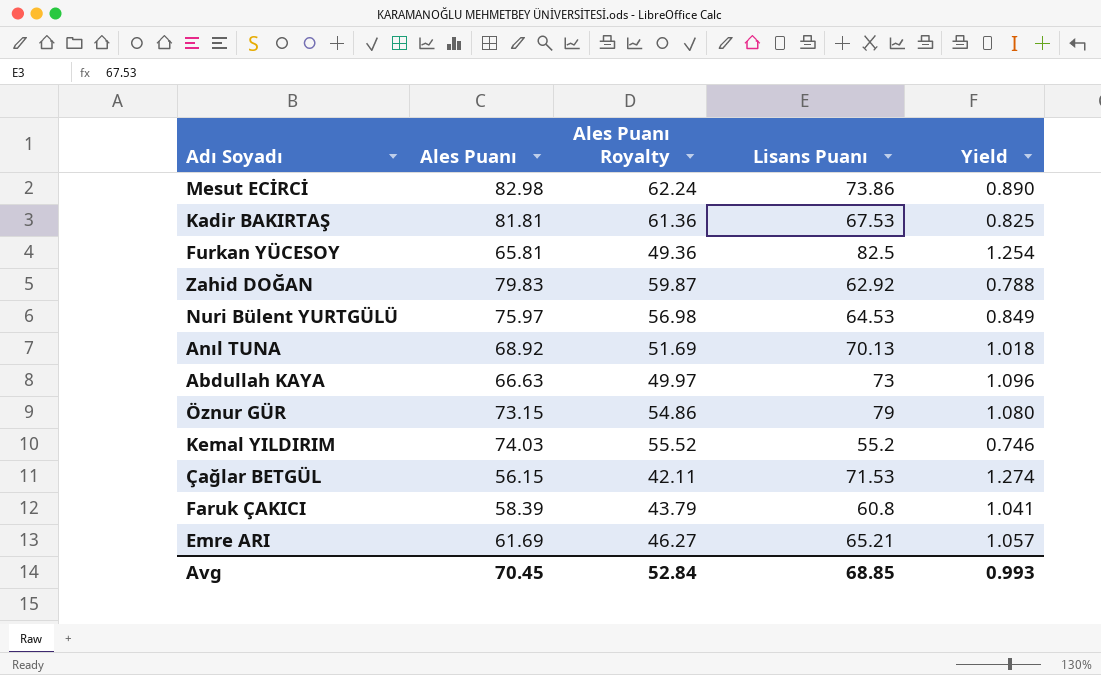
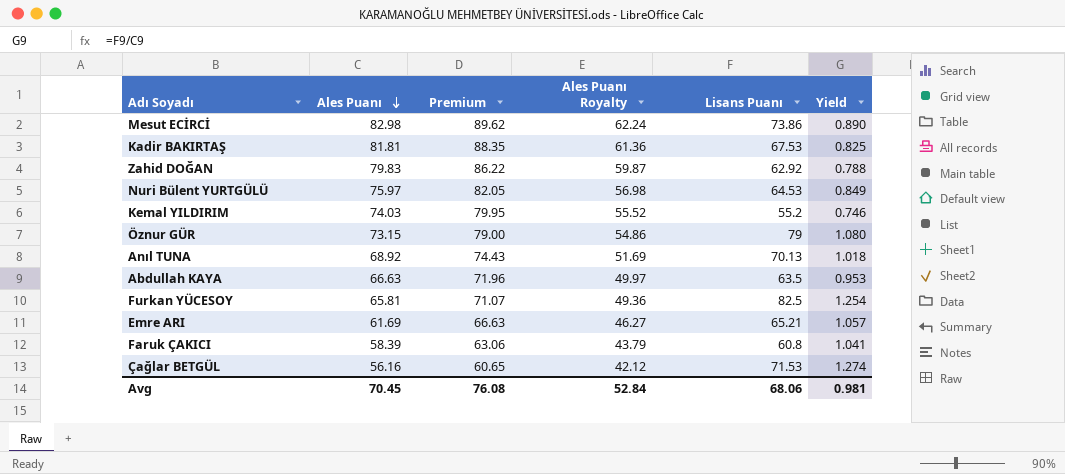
row order: none -> Ales Puanı descending
column Premium | formula: none -> [Ales Puanı] * 1.08
Abdullah KAYA | Lisans Puanı: 73 -> 63.5
Abdullah KAYA | Yield: 1.096 -> 0.953
Çağlar BETGÜL | Ales Puanı: 56.15 -> 56.16
Çağlar BETGÜL | Ales Puanı Royalty: 42.11 -> 42.12
Avg | Lisans Puanı: 68.85 -> 68.06
Avg | Yield: 0.993 -> 0.981

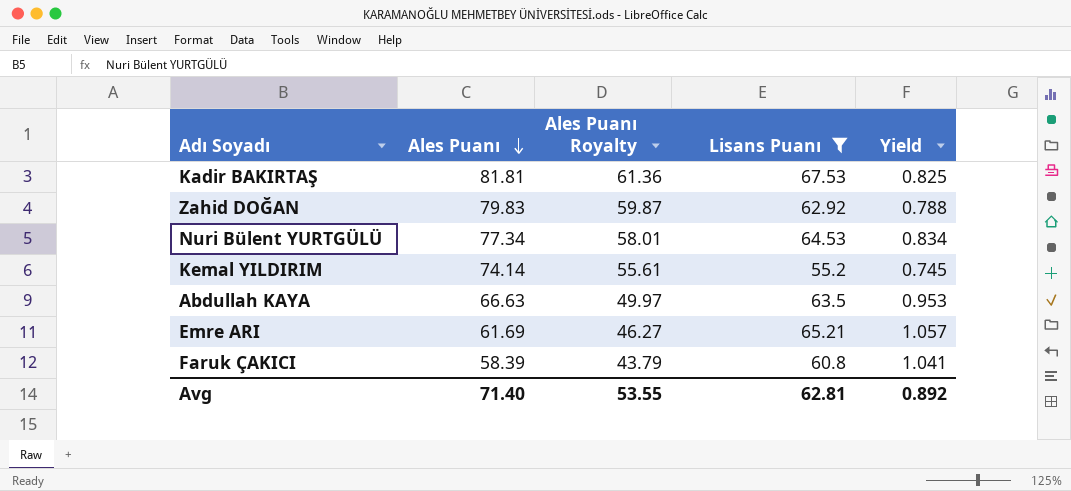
filter: none -> Lisans Puanı <= 67.53
column Premium | formula: [Ales Puanı] * 1.08 -> none
Nuri Bülent YURTGÜLÜ | Ales Puanı: 75.97 -> 77.34
Nuri Bülent YURTGÜLÜ | Ales Puanı Royalty: 56.98 -> 58.01
Nuri Bülent YURTGÜLÜ | Yield: 0.849 -> 0.834
Kemal YILDIRIM | Ales Puanı: 74.03 -> 74.14
Kemal YILDIRIM | Ales Puanı Royalty: 55.52 -> 55.61
Kemal YILDIRIM | Yield: 0.746 -> 0.745
Avg | Ales Puanı: 70.45 -> 71.40
Avg | Ales Puanı Royalty: 52.84 -> 53.55
Avg | Lisans Puanı: 68.06 -> 62.81
Avg | Yield: 0.981 -> 0.892

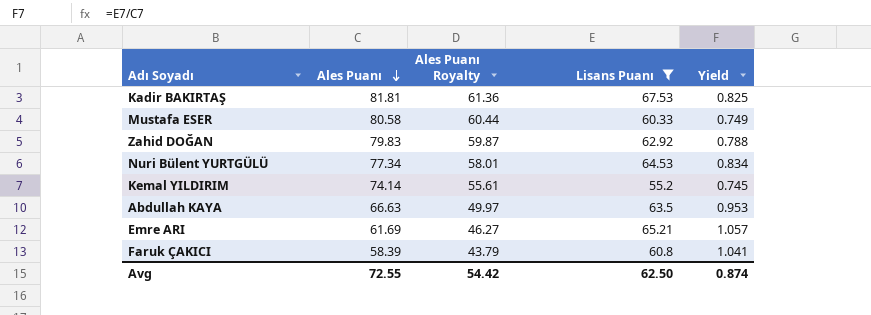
row Mustafa ESER: none -> 80.58 | 60.44 | 60.33 | 0.749
Avg | Ales Puanı: 71.40 -> 72.55
Avg | Ales Puanı Royalty: 53.55 -> 54.42
Avg | Lisans Puanı: 62.81 -> 62.50
Avg | Yield: 0.892 -> 0.874

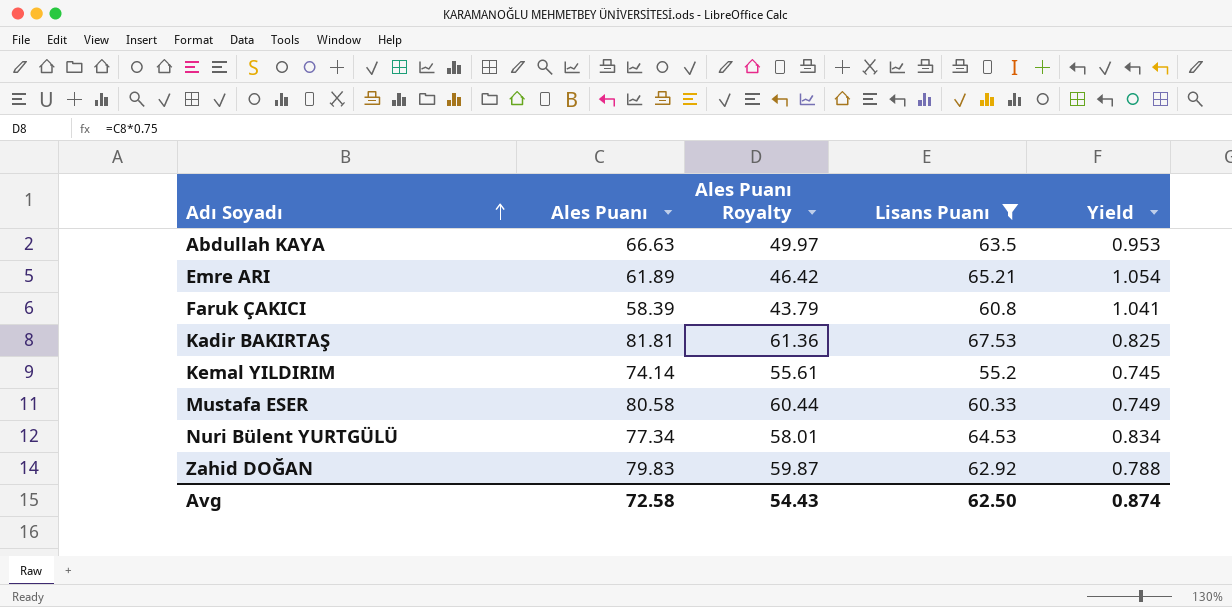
row order: Ales Puanı descending -> Adı Soyadı ascending
Emre ARI | Ales Puanı: 61.69 -> 61.89
Emre ARI | Ales Puanı Royalty: 46.27 -> 46.42
Emre ARI | Yield: 1.057 -> 1.054
Avg | Ales Puanı: 72.55 -> 72.58
Avg | Ales Puanı Royalty: 54.42 -> 54.43

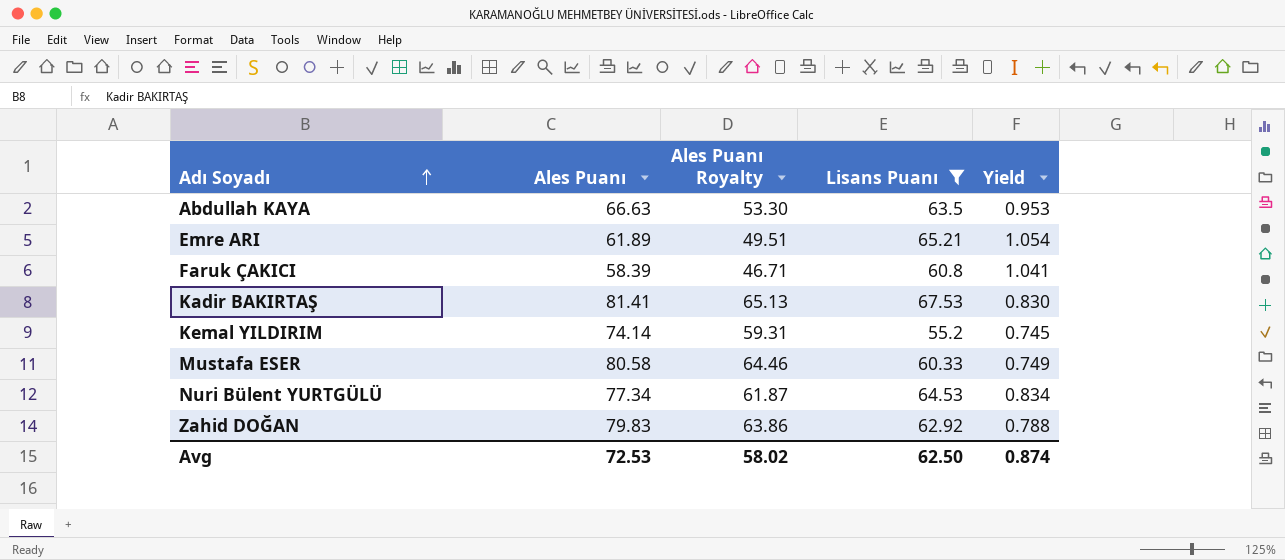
column Ales Puanı Royalty | formula: [Ales Puanı] * 0.75 -> [Ales Puanı] * 0.8
Kadir BAKIRTAŞ | Ales Puanı: 81.81 -> 81.41
Kadir BAKIRTAŞ | Yield: 0.825 -> 0.830
Avg | Ales Puanı: 72.58 -> 72.53
Avg | Ales Puanı Royalty: 54.43 -> 58.02

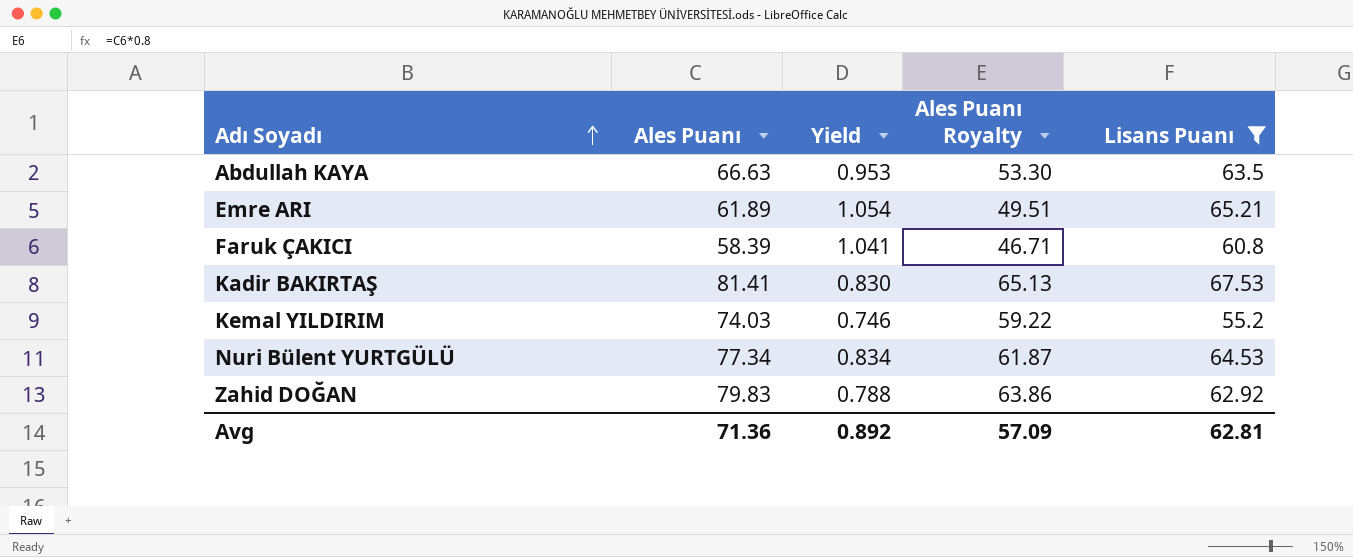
column Yield | position: 5 -> 3
row Mustafa ESER: 80.58 | 64.46 | 60.33 | 0.749 -> none
Kemal YILDIRIM | Ales Puanı: 74.14 -> 74.03
Kemal YILDIRIM | Yield: 0.745 -> 0.746
Kemal YILDIRIM | Ales Puanı Royalty: 59.31 -> 59.22
Avg | Ales Puanı: 72.53 -> 71.36
Avg | Yield: 0.874 -> 0.892
Avg | Ales Puanı Royalty: 58.02 -> 57.09
Avg | Lisans Puanı: 62.50 -> 62.81

